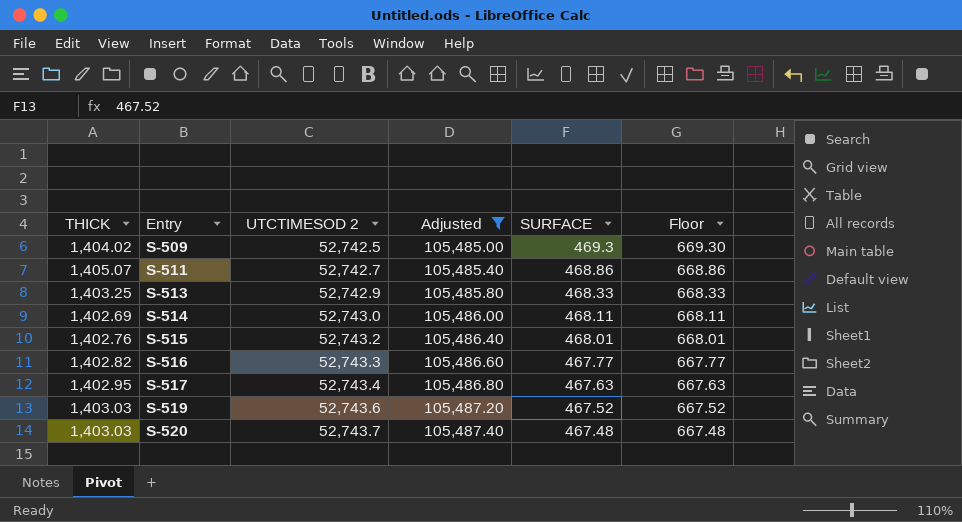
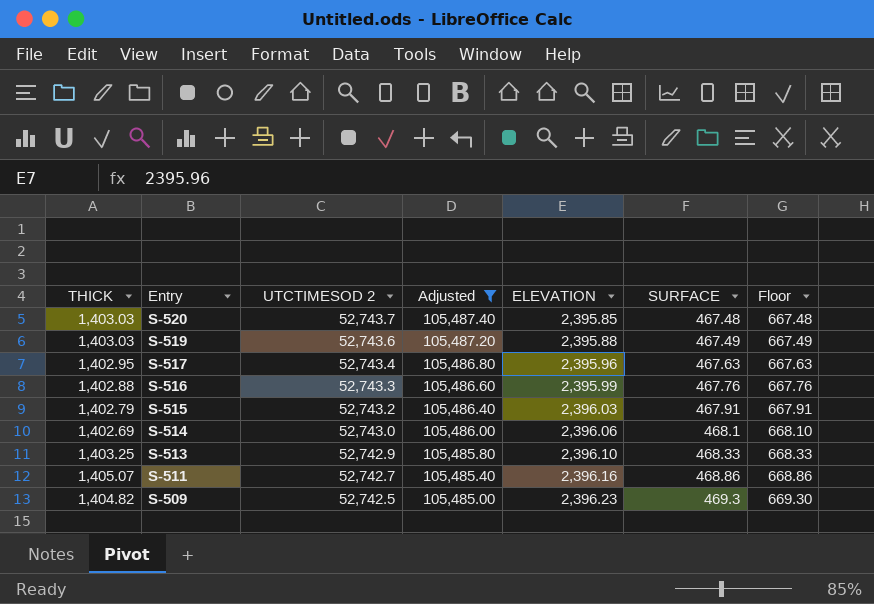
row order: Entry ascending -> Entry descending
column ELEVATION | position: none -> 5
S-519 | SURFACE: 467.52 -> 467.49
S-519 | Floor: 667.52 -> 667.49
S-516 | THICK: 1,402.82 -> 1,402.88
S-516 | SURFACE: 467.77 -> 467.76
S-516 | Floor: 667.77 -> 667.76
S-515 | THICK: 1,402.76 -> 1,402.79
S-515 | SURFACE: 468.01 -> 467.91
S-515 | Floor: 668.01 -> 667.91
S-514 | SURFACE: 468.11 -> 468.1
S-514 | Floor: 668.11 -> 668.10
S-509 | THICK: 1,404.02 -> 1,404.82

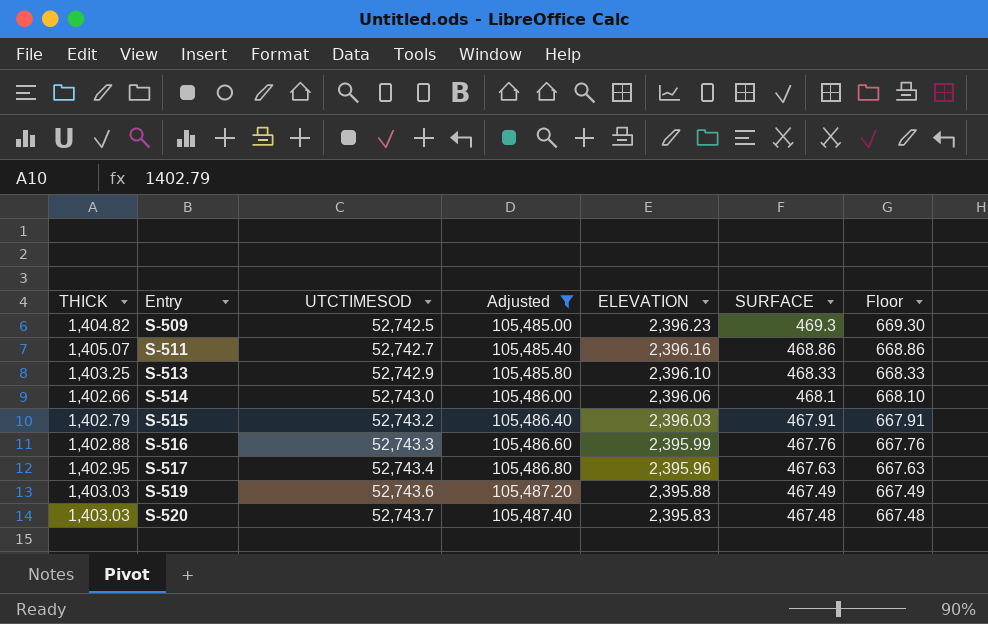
row order: Entry descending -> Entry ascending
column name: UTCTIMESOD 2 -> UTCTIMESOD
S-514 | THICK: 1,402.69 -> 1,402.66
S-520 | ELEVATION: 2,395.85 -> 2,395.83

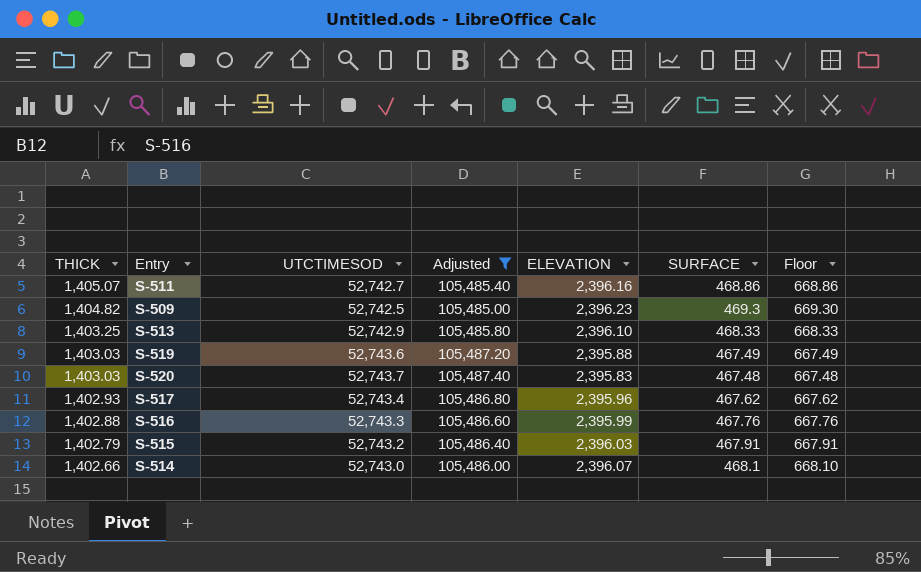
row order: Entry ascending -> THICK descending
S-517 | THICK: 1,402.95 -> 1,402.93
S-517 | SURFACE: 467.63 -> 467.62
S-517 | Floor: 667.63 -> 667.62
S-514 | ELEVATION: 2,396.06 -> 2,396.07

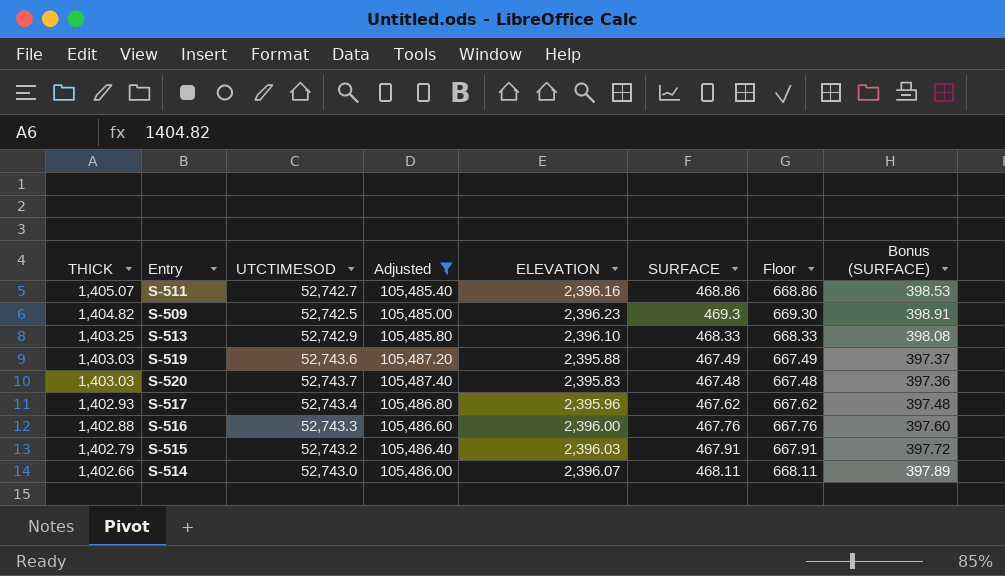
column Bonus (SURFACE) | formula: none -> [SURFACE] * 0.85
S-516 | ELEVATION: 2,395.99 -> 2,396.00
S-514 | SURFACE: 468.1 -> 468.11
S-514 | Floor: 668.10 -> 668.11

